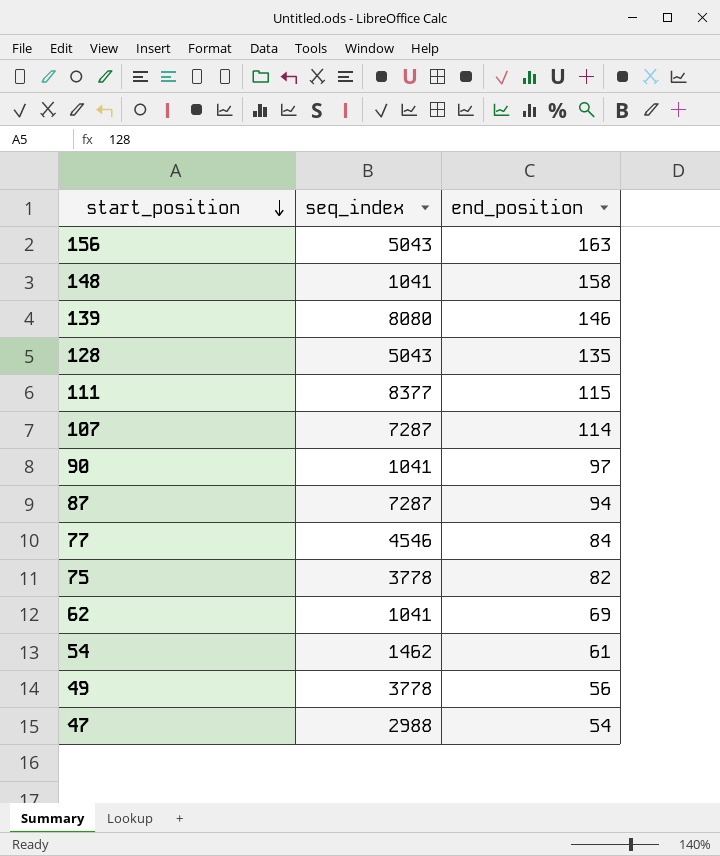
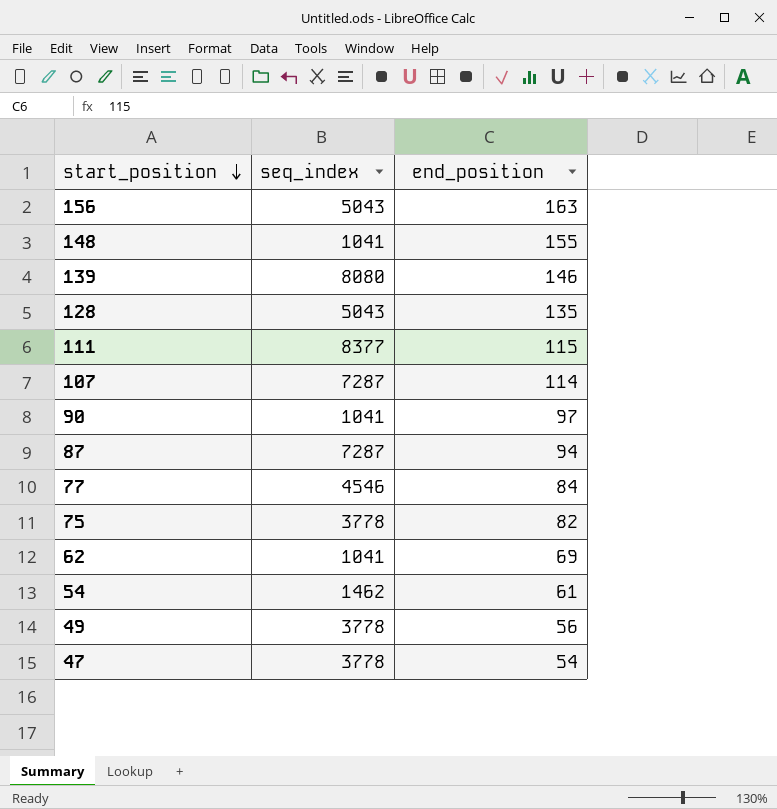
148 | end_position: 158 -> 155
47 | seq_index: 2988 -> 3778

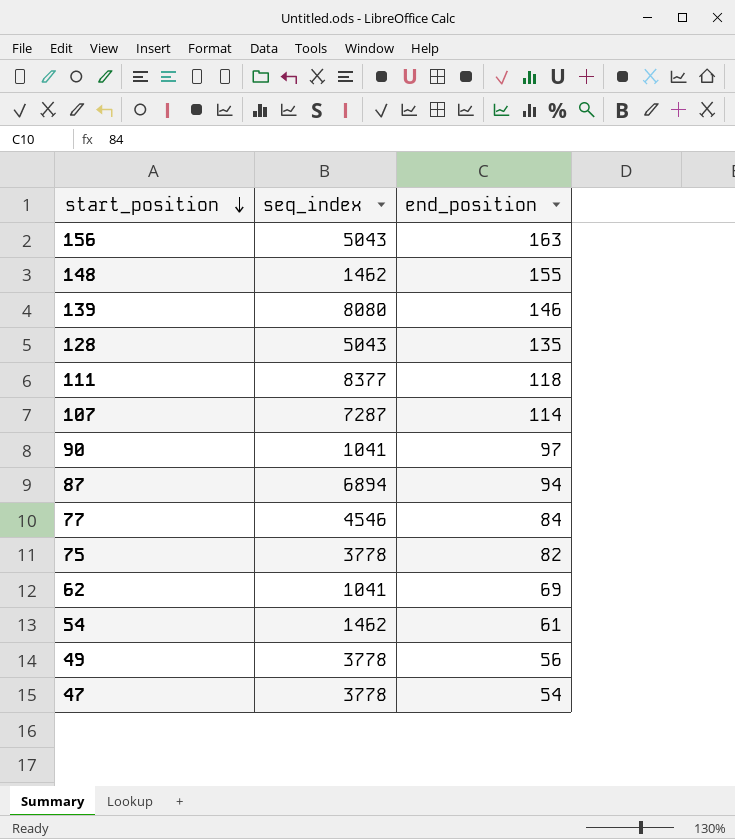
148 | seq_index: 1041 -> 1462
111 | end_position: 115 -> 118
87 | seq_index: 7287 -> 6894

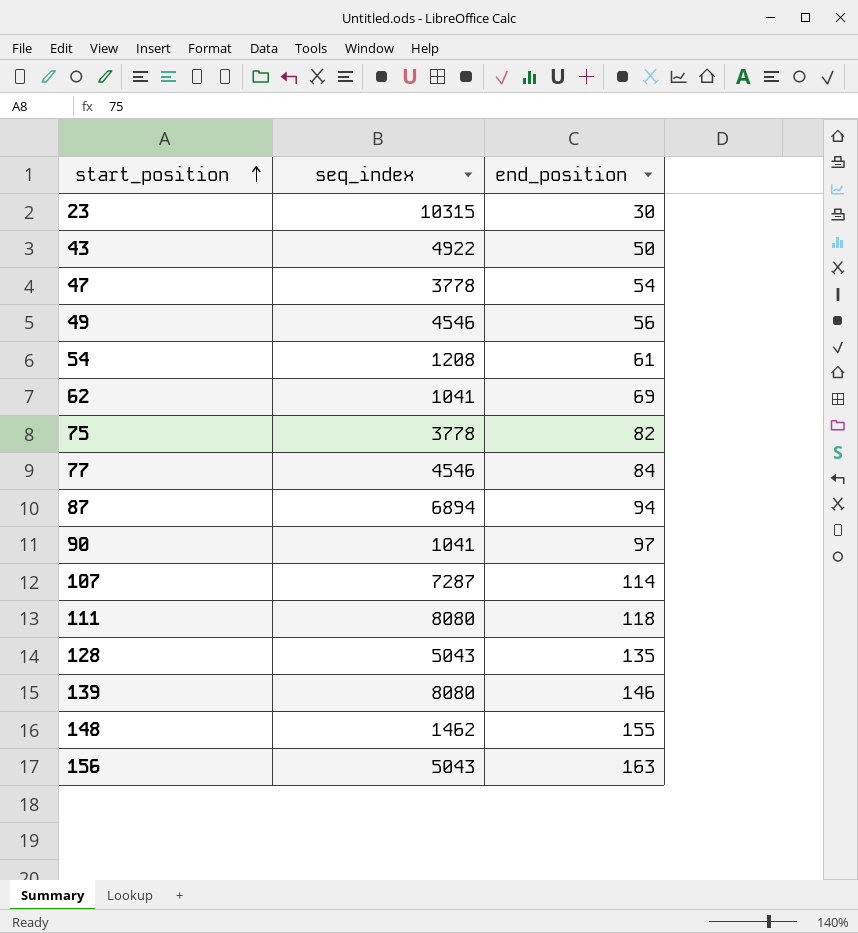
row order: start_position descending -> start_position ascending
row 23: none -> 10315 | 30
row 43: none -> 4922 | 50
49 | seq_index: 3778 -> 4546
54 | seq_index: 1462 -> 1208
111 | seq_index: 8377 -> 8080

